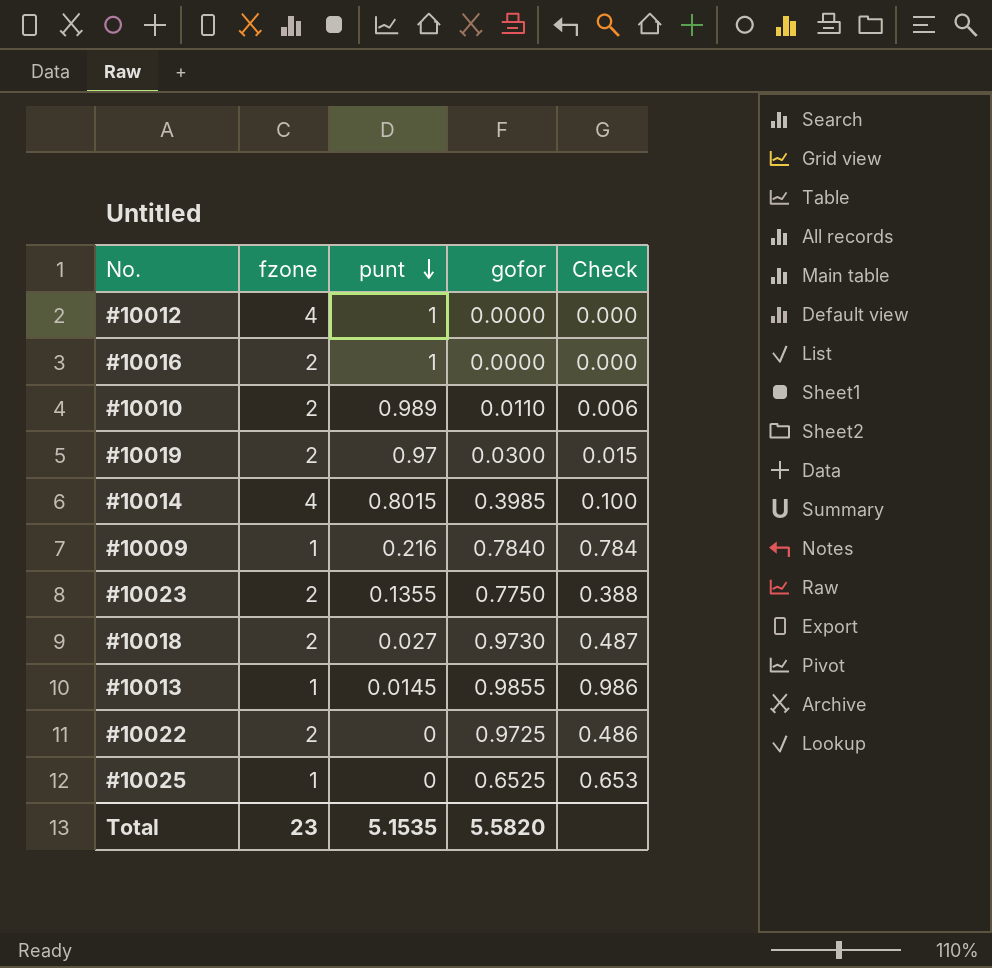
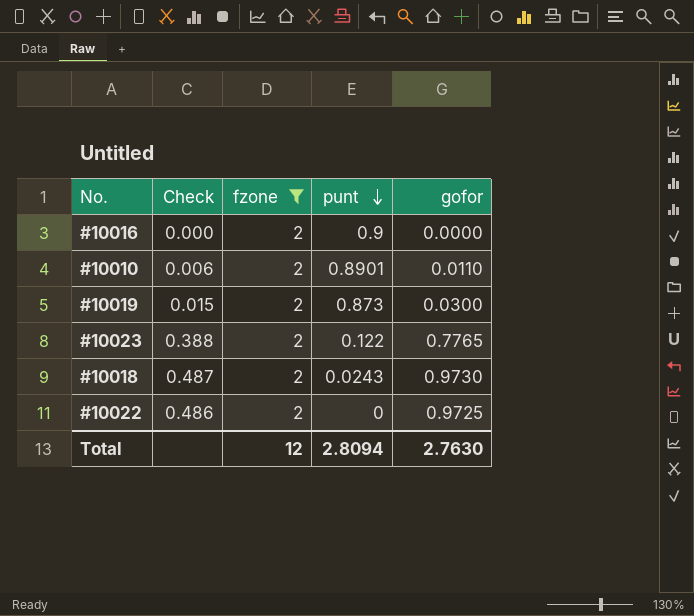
filter: none -> fzone = 2
column Check | position: 5 -> 2
#10016 | punt: 1 -> 0.9
#10010 | punt: 0.989 -> 0.8901
#10019 | punt: 0.97 -> 0.873
#10023 | punt: 0.1355 -> 0.122
#10023 | gofor: 0.7750 -> 0.7765
#10018 | punt: 0.027 -> 0.0243
Total | fzone: 23 -> 12
Total | punt: 5.1535 -> 2.8094
Total | gofor: 5.5820 -> 2.7630

